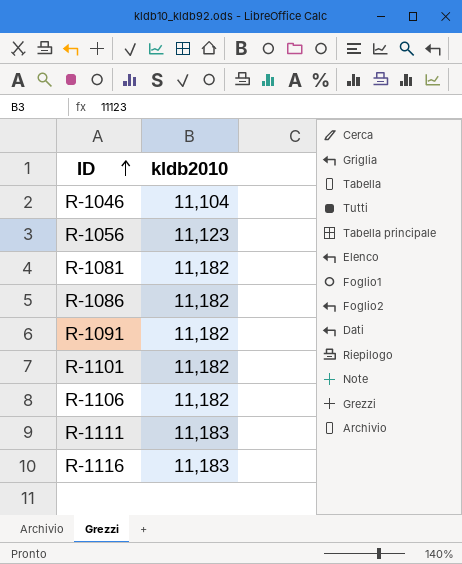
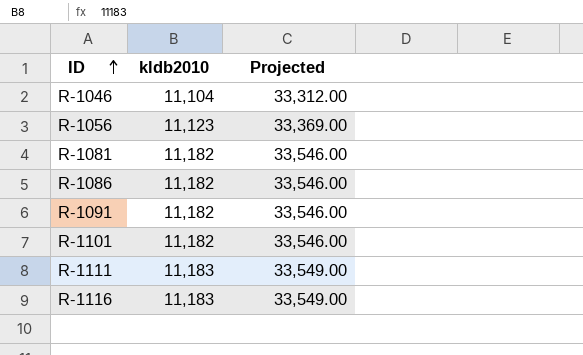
column Projected | formula: none -> [kldb2010] * 3
row R-1106: 11,182 -> none

